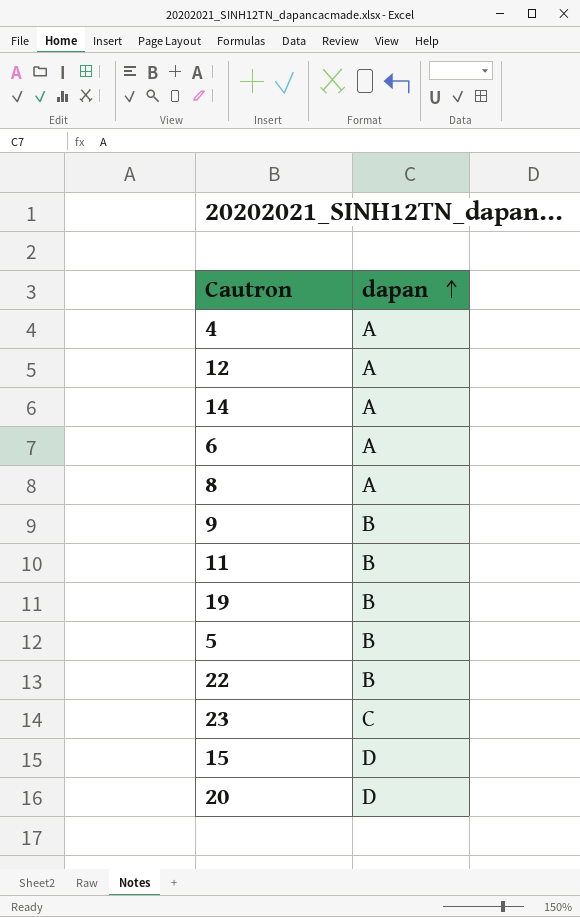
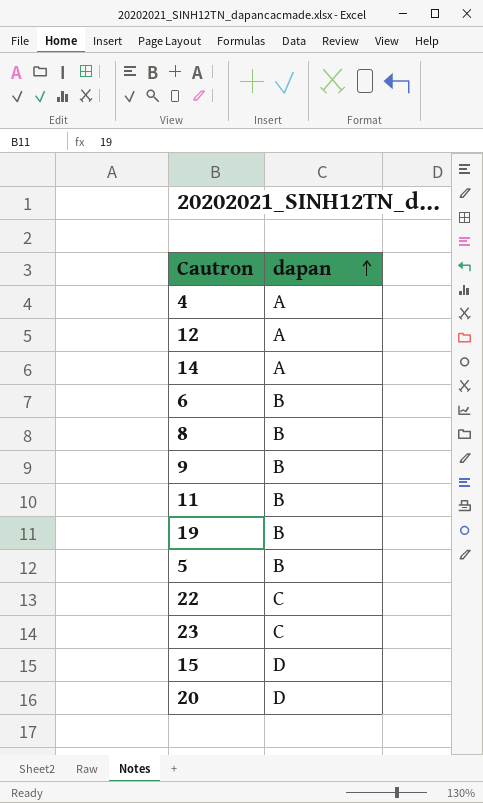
6 | dapan: A -> B
8 | dapan: A -> B
22 | dapan: B -> C

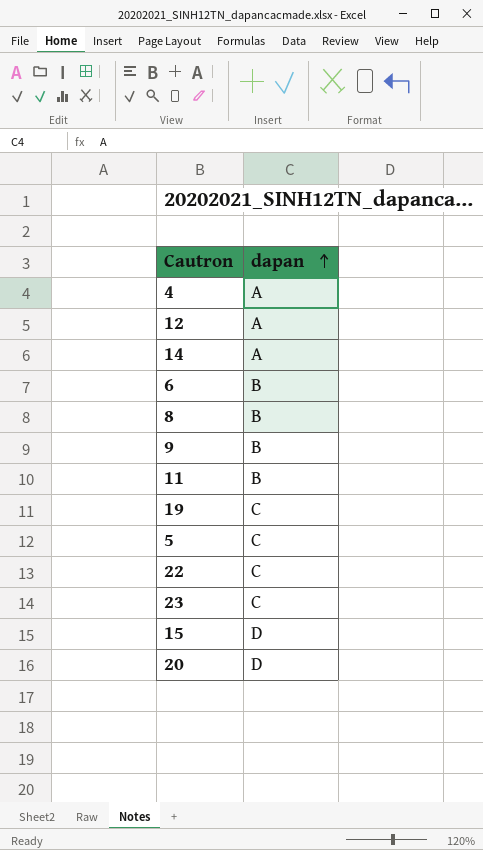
19 | dapan: B -> C
5 | dapan: B -> C

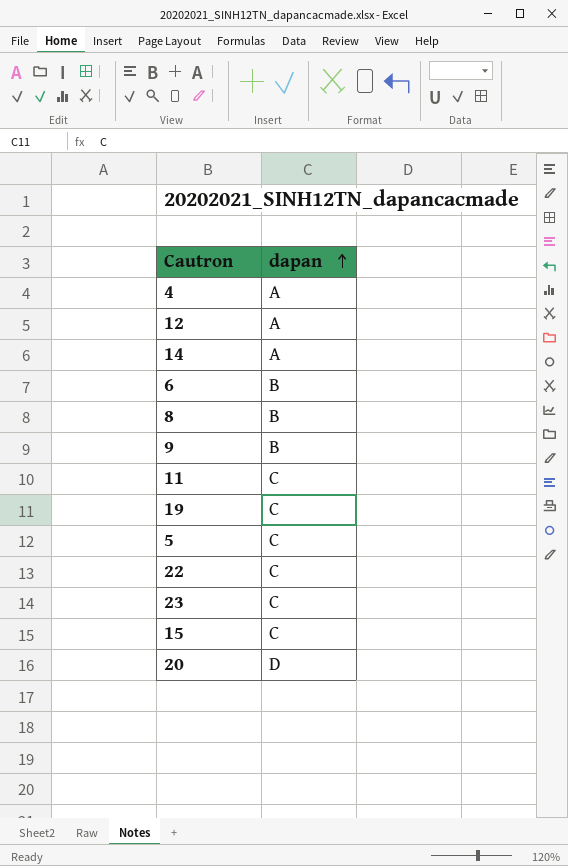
11 | dapan: B -> C
15 | dapan: D -> C

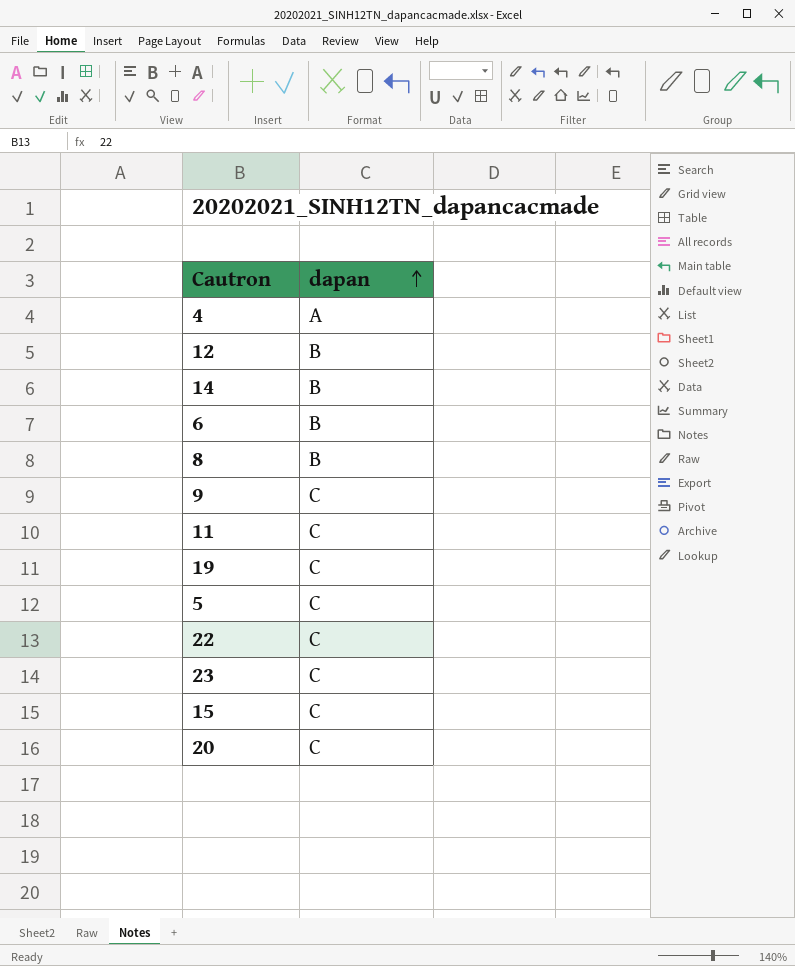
12 | dapan: A -> B
14 | dapan: A -> B
9 | dapan: B -> C
20 | dapan: D -> C

